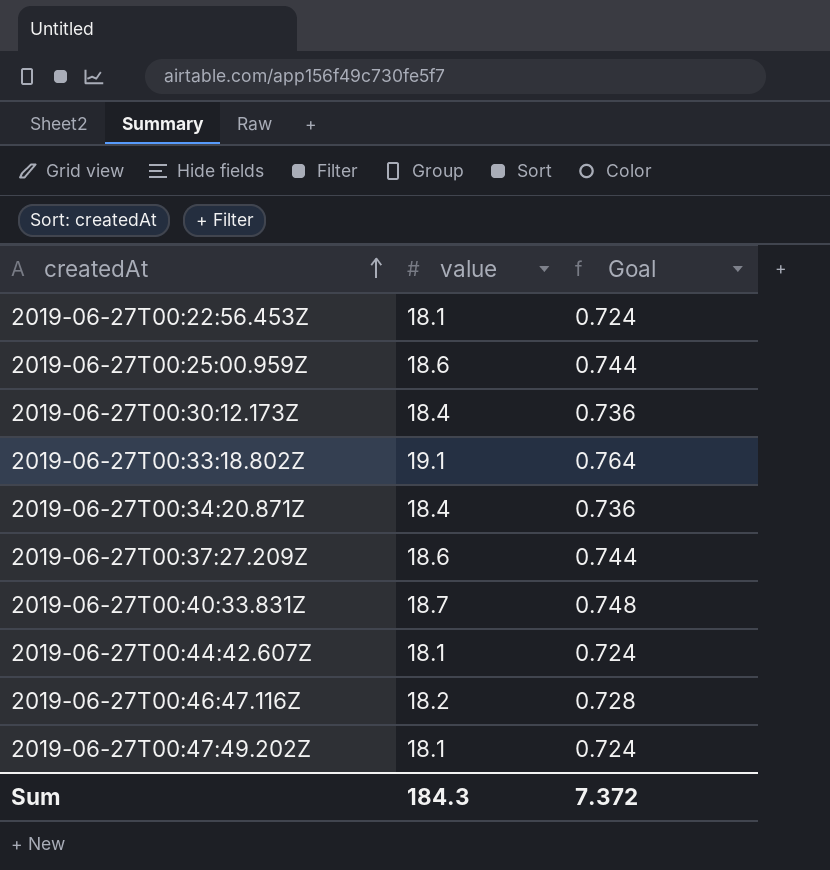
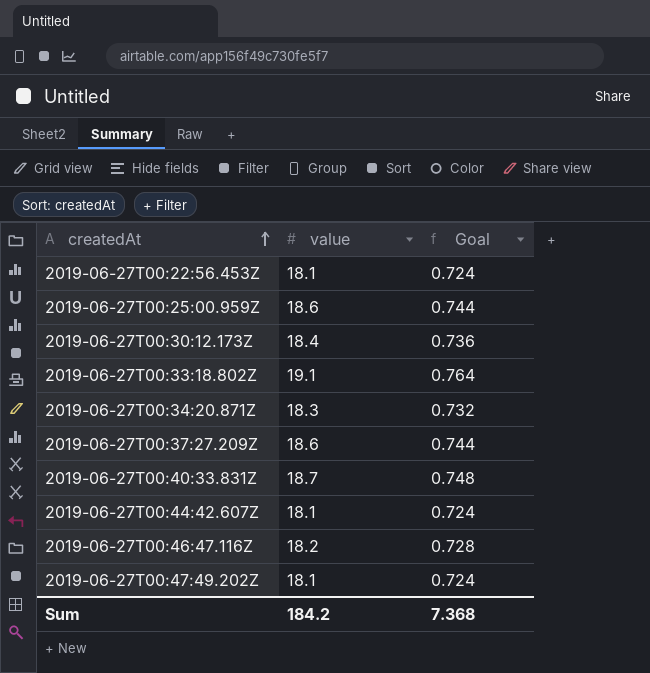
2019-06-27T00:34:20.871Z | value: 18.4 -> 18.3
2019-06-27T00:34:20.871Z | Goal: 0.736 -> 0.732
Sum | value: 184.3 -> 184.2
Sum | Goal: 7.372 -> 7.368

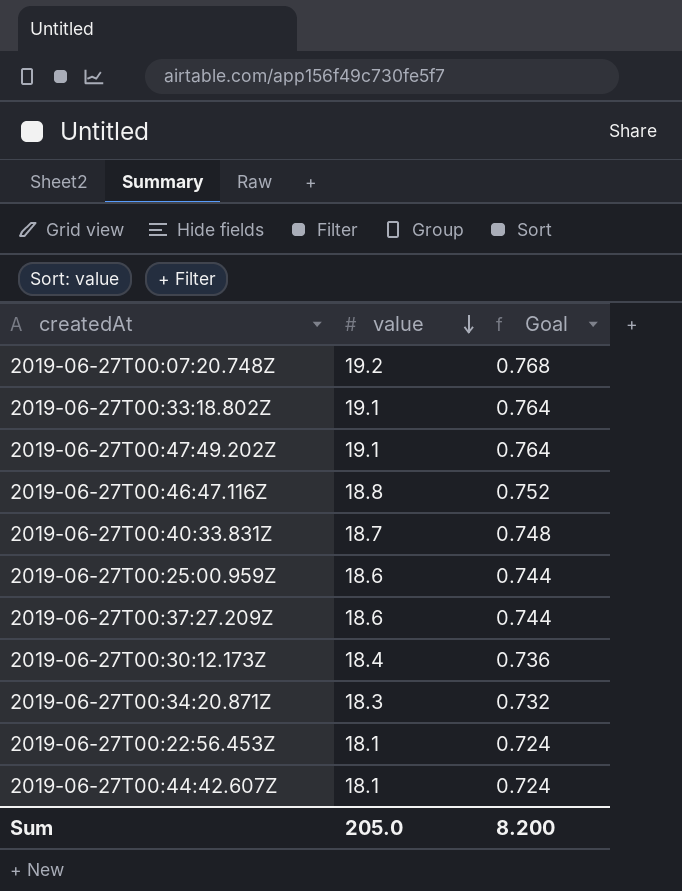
row order: createdAt ascending -> value descending
row 2019-06-27T00:07:20.748Z: none -> 19.2 | 0.768
2019-06-27T00:47:49.202Z | value: 18.1 -> 19.1
2019-06-27T00:47:49.202Z | Goal: 0.724 -> 0.764
2019-06-27T00:46:47.116Z | value: 18.2 -> 18.8
2019-06-27T00:46:47.116Z | Goal: 0.728 -> 0.752
Sum | value: 184.2 -> 205.0
Sum | Goal: 7.368 -> 8.200

